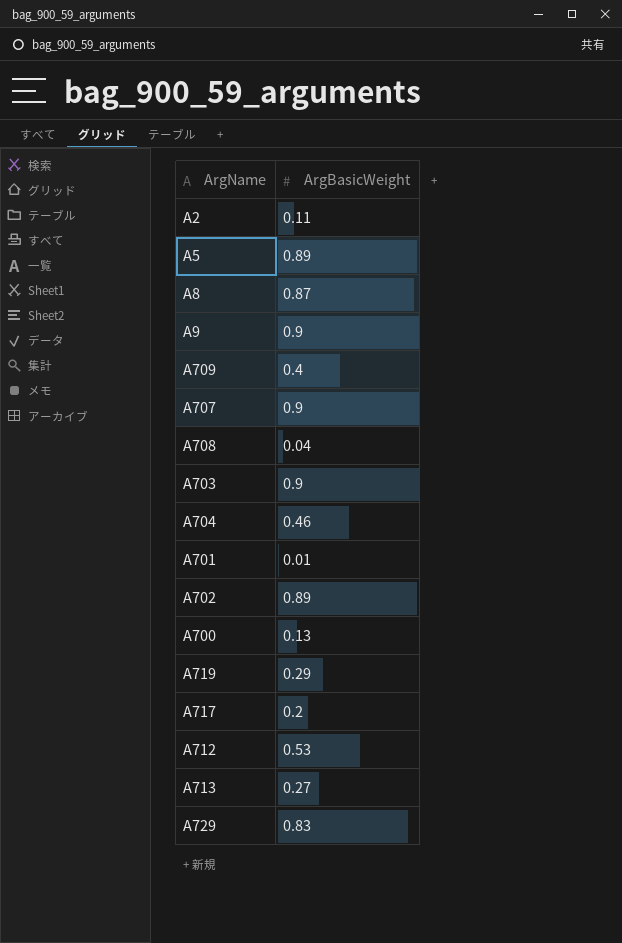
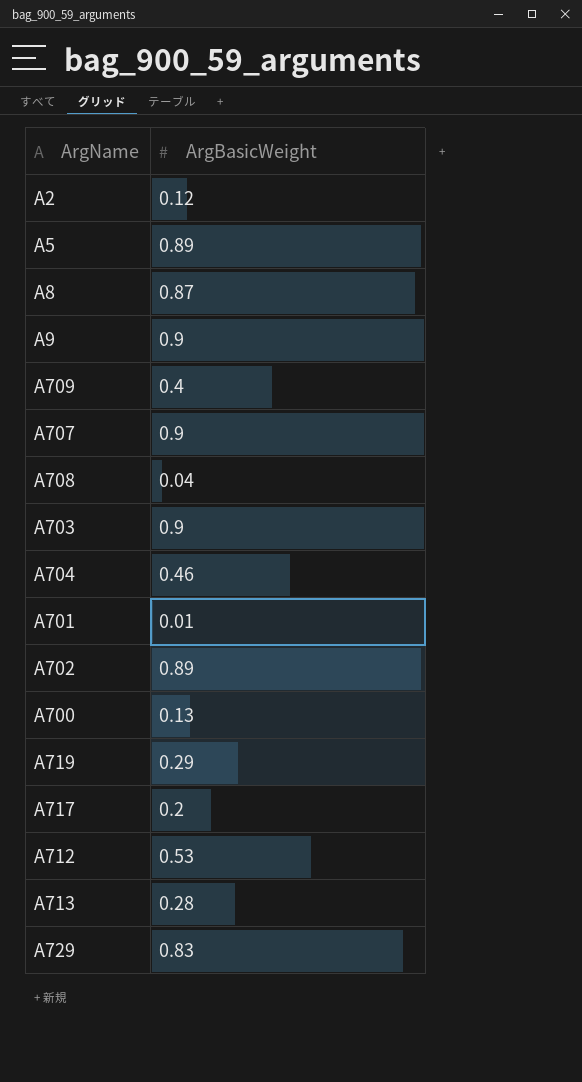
A2 | ArgBasicWeight: 0.11 -> 0.12
A713 | ArgBasicWeight: 0.27 -> 0.28

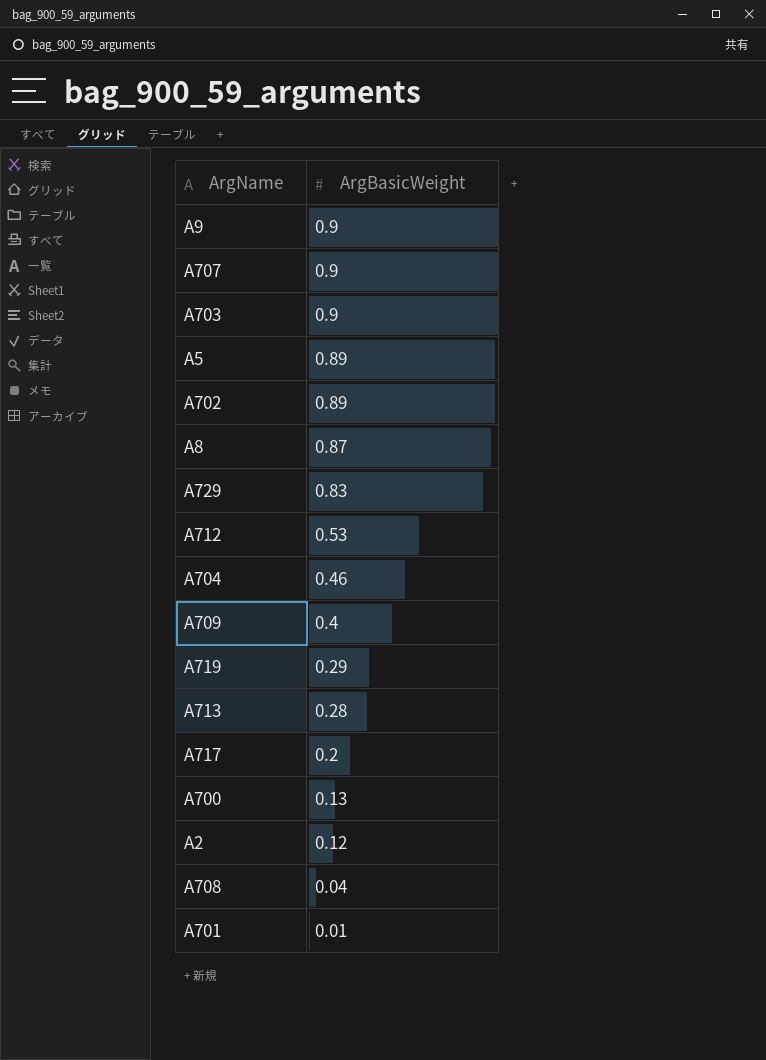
row order: none -> ArgBasicWeight descending

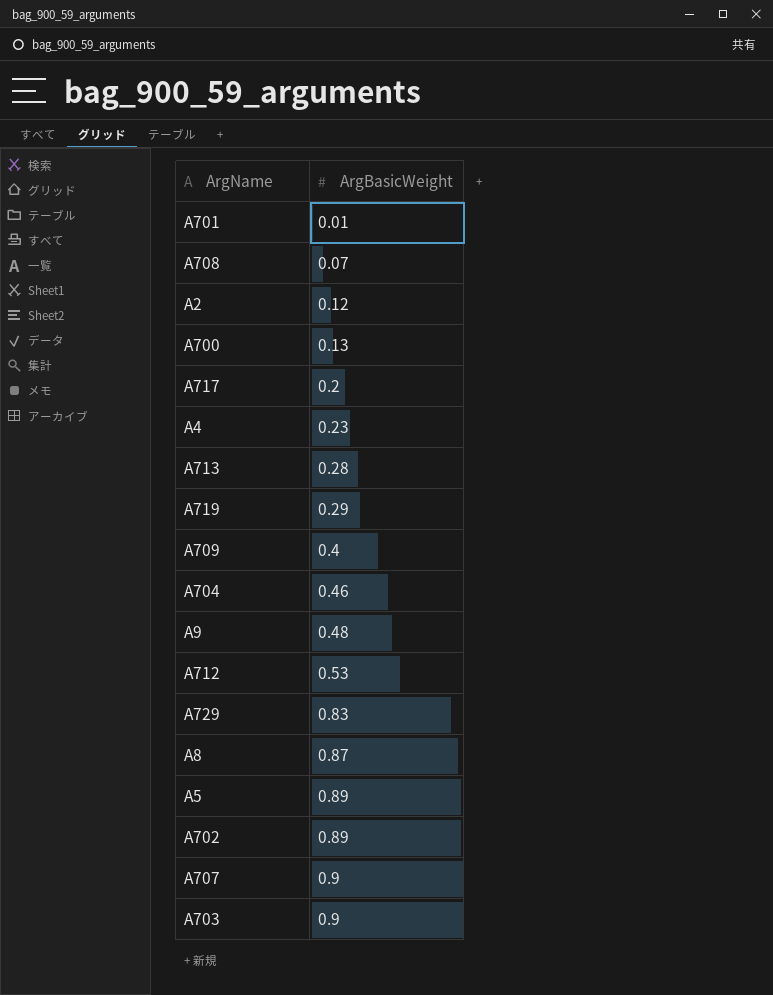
row order: ArgBasicWeight descending -> ArgBasicWeight ascending
A708 | ArgBasicWeight: 0.04 -> 0.07
row A4: none -> 0.23
A9 | ArgBasicWeight: 0.9 -> 0.48

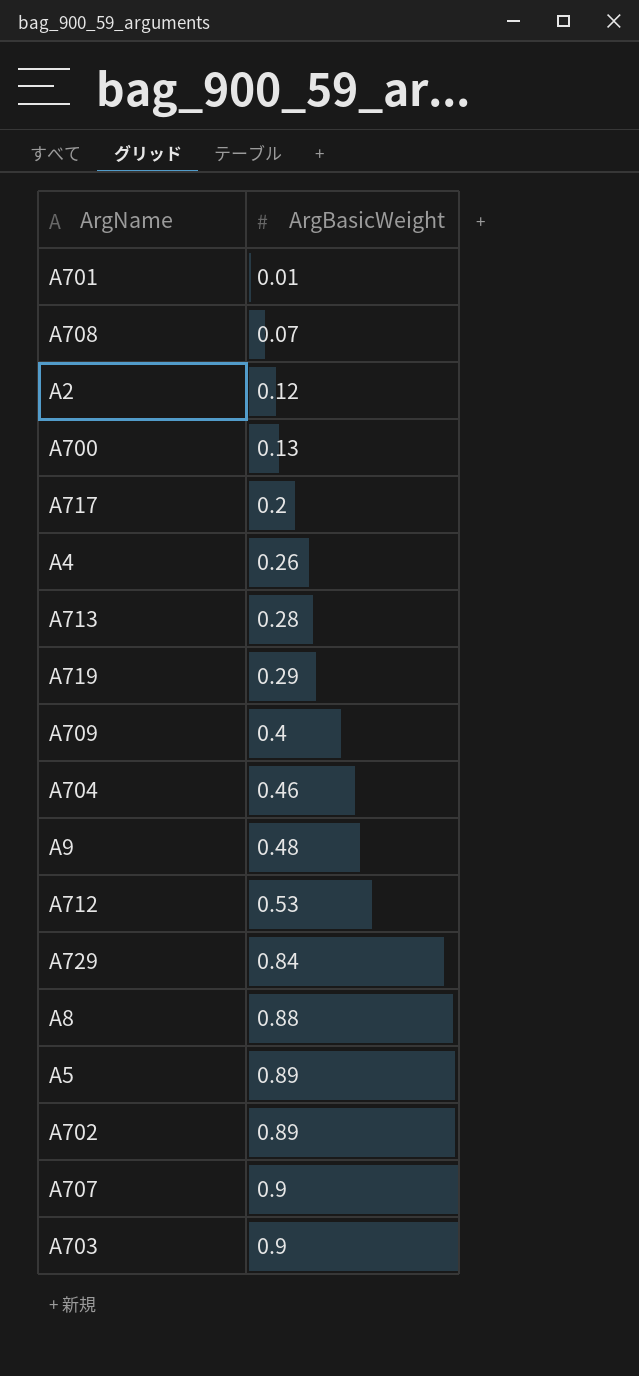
A4 | ArgBasicWeight: 0.23 -> 0.26
A729 | ArgBasicWeight: 0.83 -> 0.84
A8 | ArgBasicWeight: 0.87 -> 0.88

